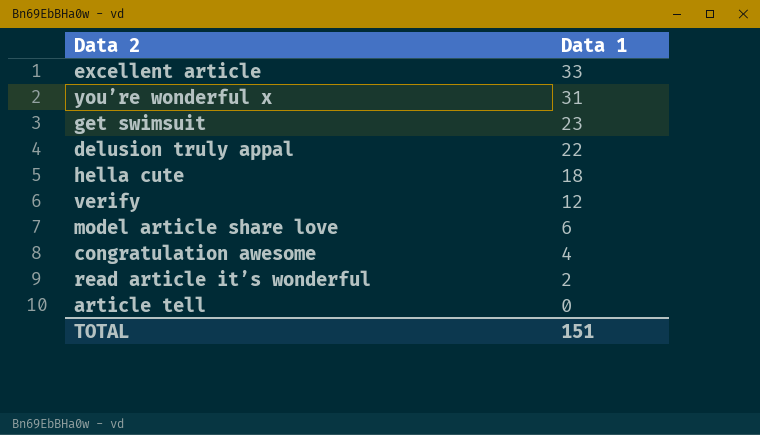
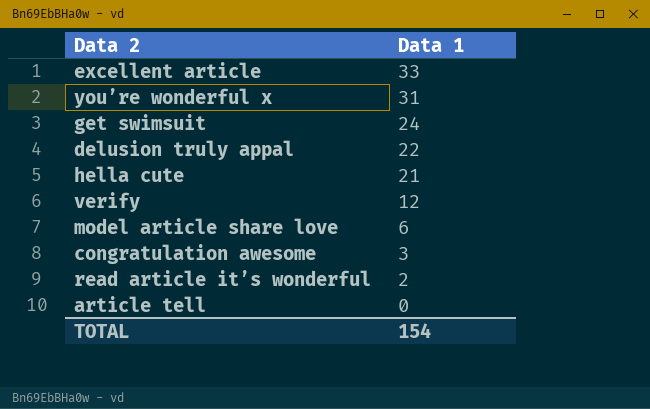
get swimsuit | Data 1: 23 -> 24
hella cute | Data 1: 18 -> 21
congratulation awesome | Data 1: 4 -> 3
TOTAL | Data 1: 151 -> 154

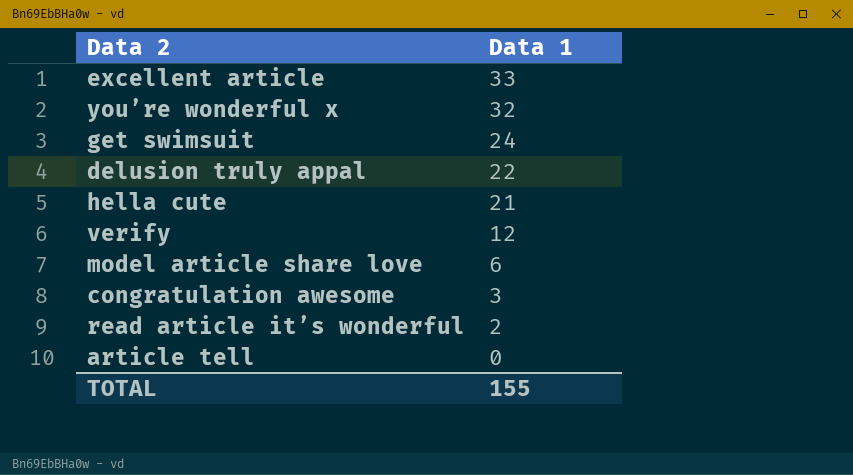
you’re wonderful x | Data 1: 31 -> 32
TOTAL | Data 1: 154 -> 155

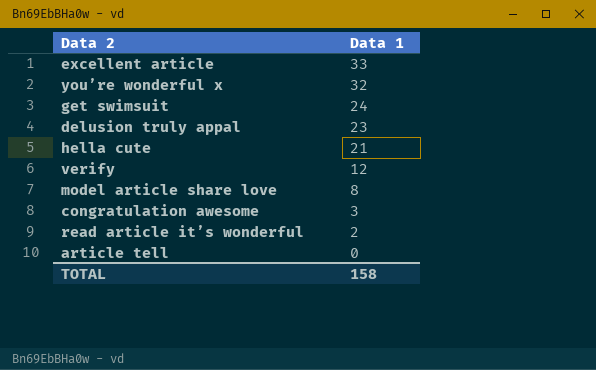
delusion truly appal | Data 1: 22 -> 23
model article share love | Data 1: 6 -> 8
TOTAL | Data 1: 155 -> 158

